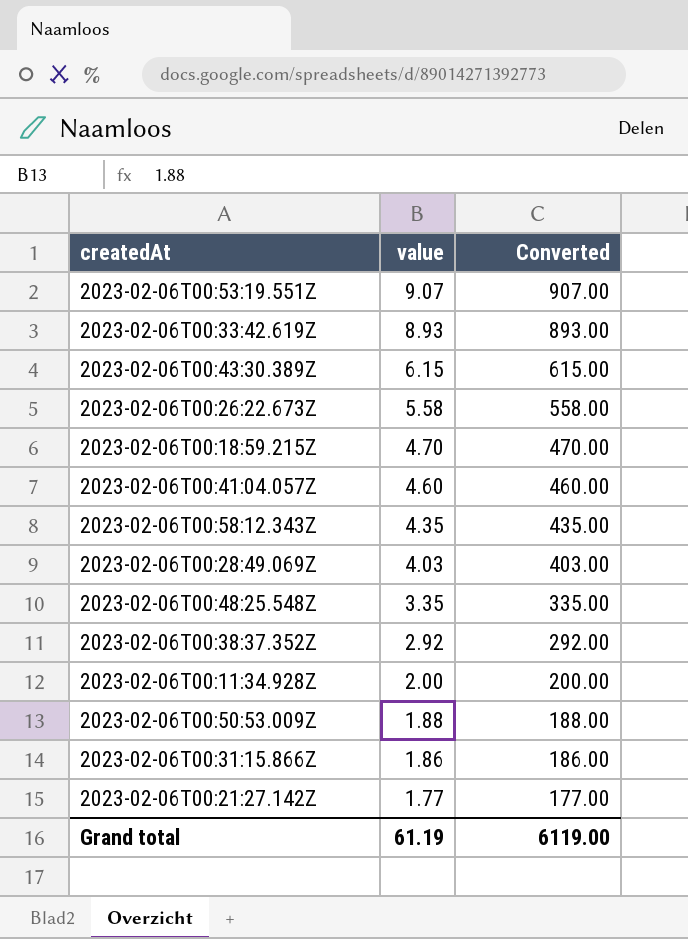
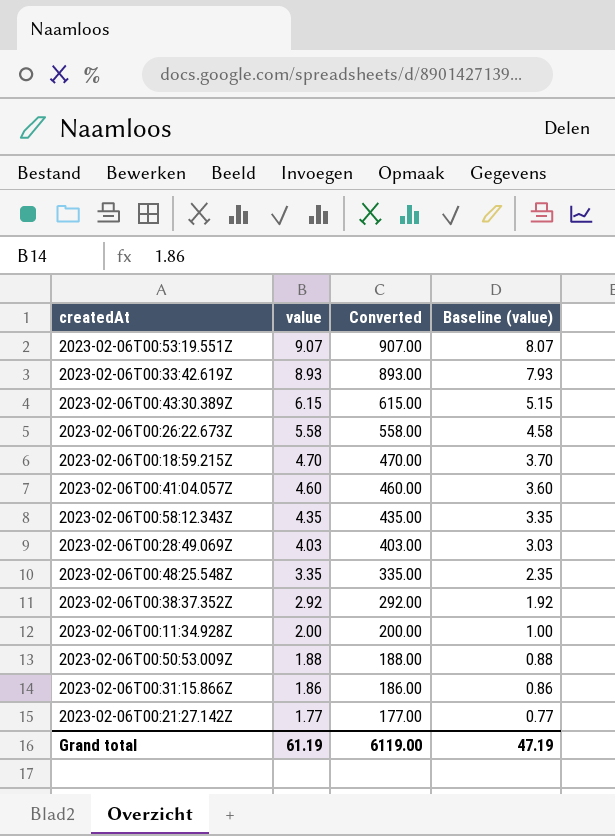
column Baseline (value) | formula: none -> [value] - 1

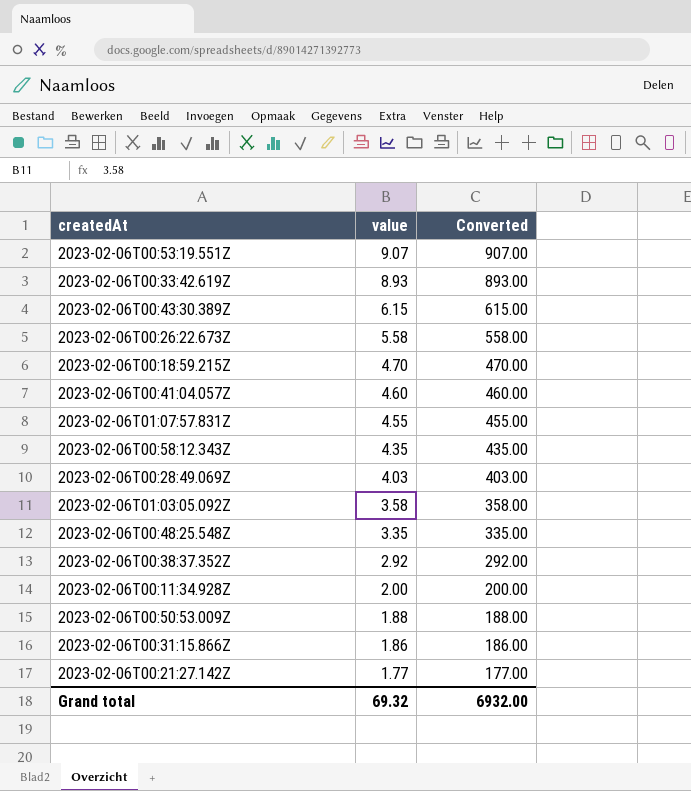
column Baseline (value) | formula: [value] - 1 -> none
row 2023-02-06T01:07:57.831Z: none -> 4.55 | 455.00
row 2023-02-06T01:03:05.092Z: none -> 3.58 | 358.00
Grand total | value: 61.19 -> 69.32
Grand total | Converted: 6119.00 -> 6932.00

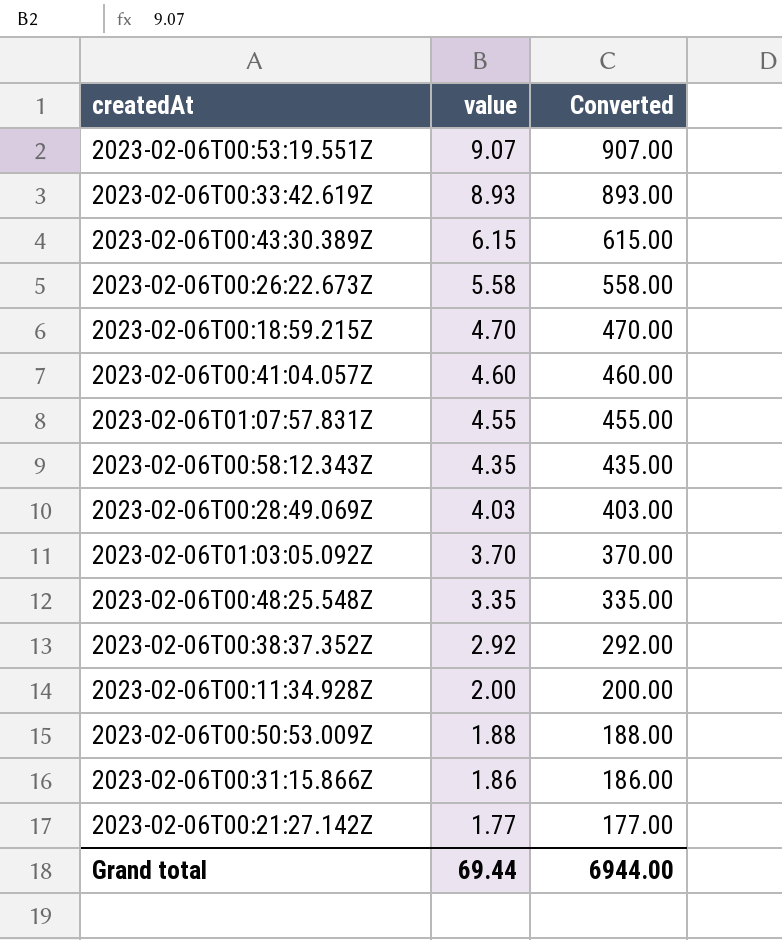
2023-02-06T01:03:05.092Z | value: 3.58 -> 3.70
2023-02-06T01:03:05.092Z | Converted: 358.00 -> 370.00
Grand total | value: 69.32 -> 69.44
Grand total | Converted: 6932.00 -> 6944.00

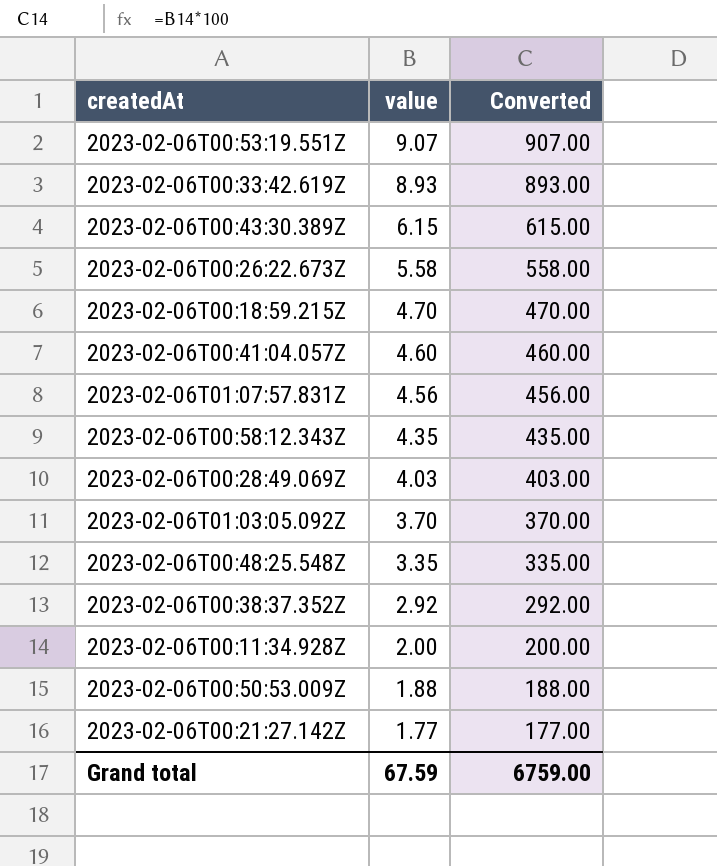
row 2023-02-06T00:31:15.866Z: 1.86 | 186.00 -> none
2023-02-06T01:07:57.831Z | value: 4.55 -> 4.56
2023-02-06T01:07:57.831Z | Converted: 455.00 -> 456.00
Grand total | value: 69.44 -> 67.59
Grand total | Converted: 6944.00 -> 6759.00

